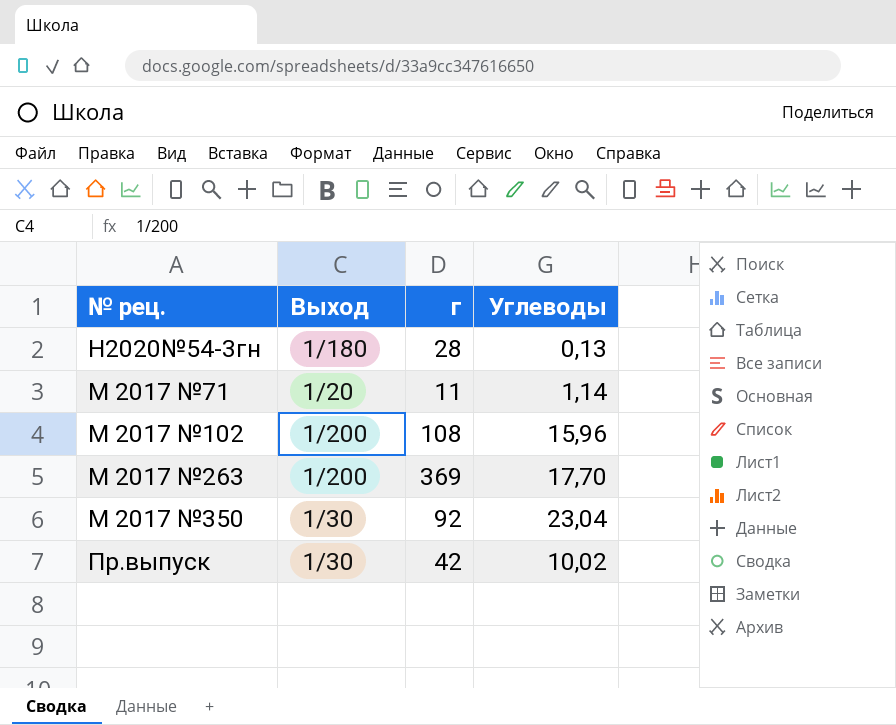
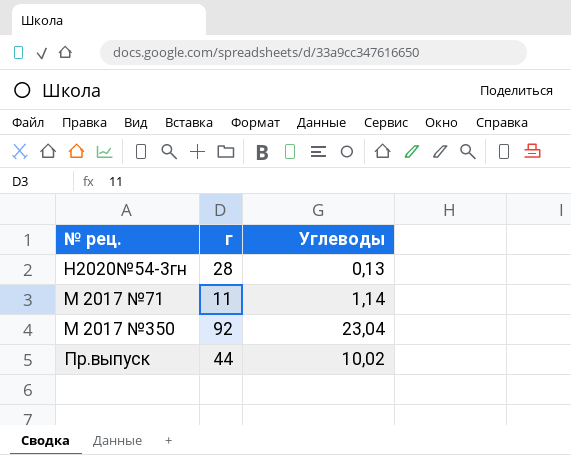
column Выход | position: 2 -> none
row М 2017 №102: 1/200 | 108 | 15,96 -> none
row М 2017 №263: 1/200 | 369 | 17,70 -> none
Пр.выпуск | г: 42 -> 44

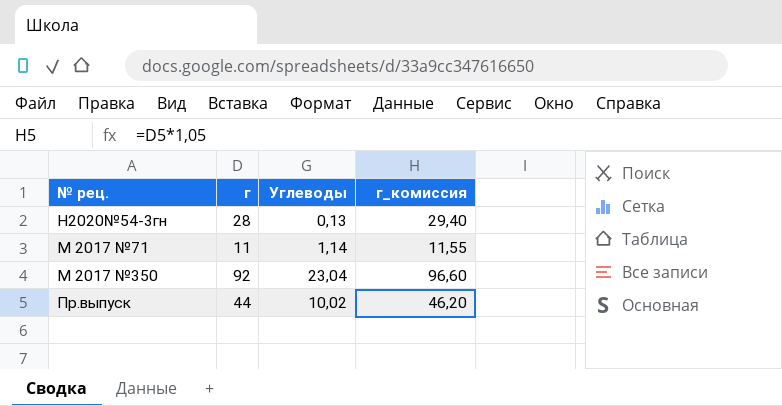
column г_комиссия | formula: none -> [г] * 1,05

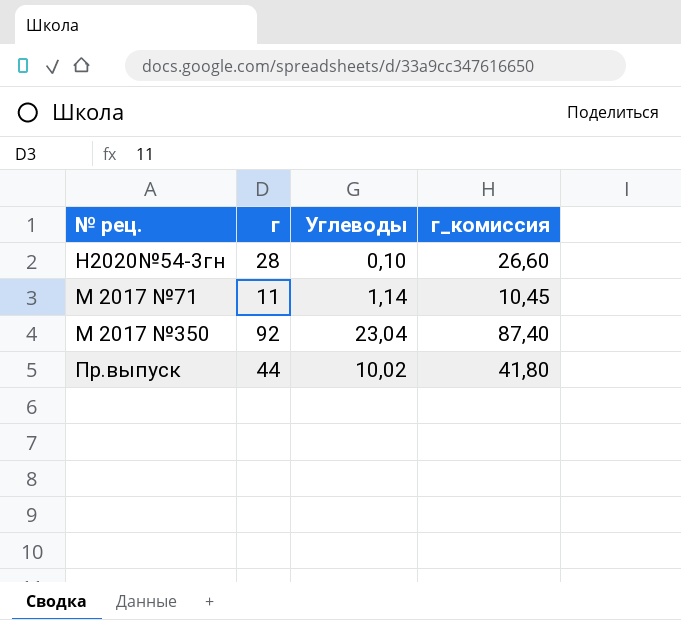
column г_комиссия | formula: [г] * 1,05 -> [г] * 0,95
Н2020№54-3гн | Углеводы: 0,13 -> 0,10

